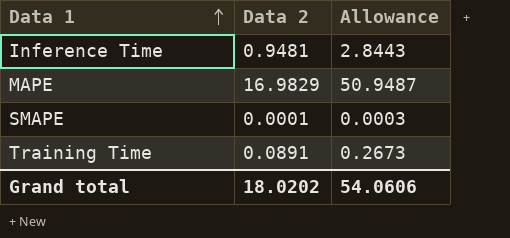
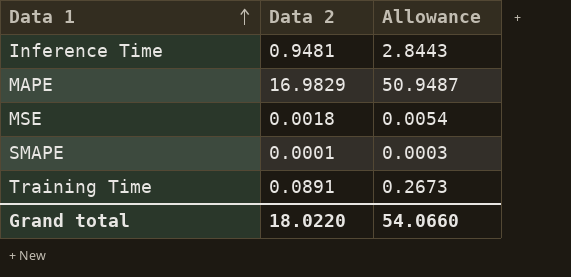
row MSE: none -> 0.0018 | 0.0054
Grand total | Data 2: 18.0202 -> 18.0220
Grand total | Allowance: 54.0606 -> 54.0660

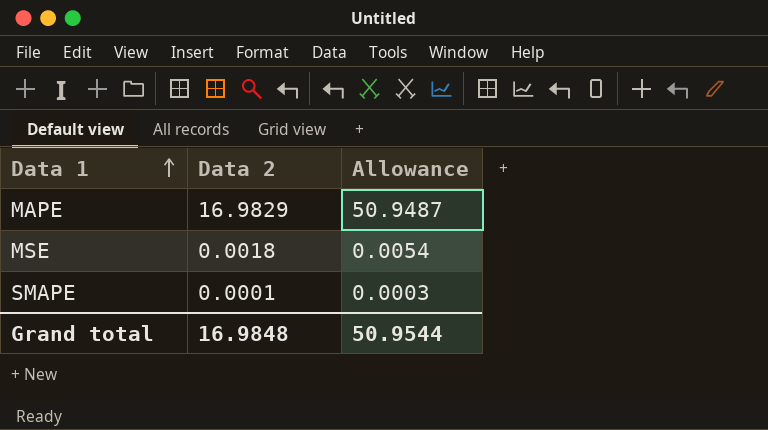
row Inference Time: 0.9481 | 2.8443 -> none
row Training Time: 0.0891 | 0.2673 -> none
Grand total | Data 2: 18.0220 -> 16.9848
Grand total | Allowance: 54.0660 -> 50.9544

